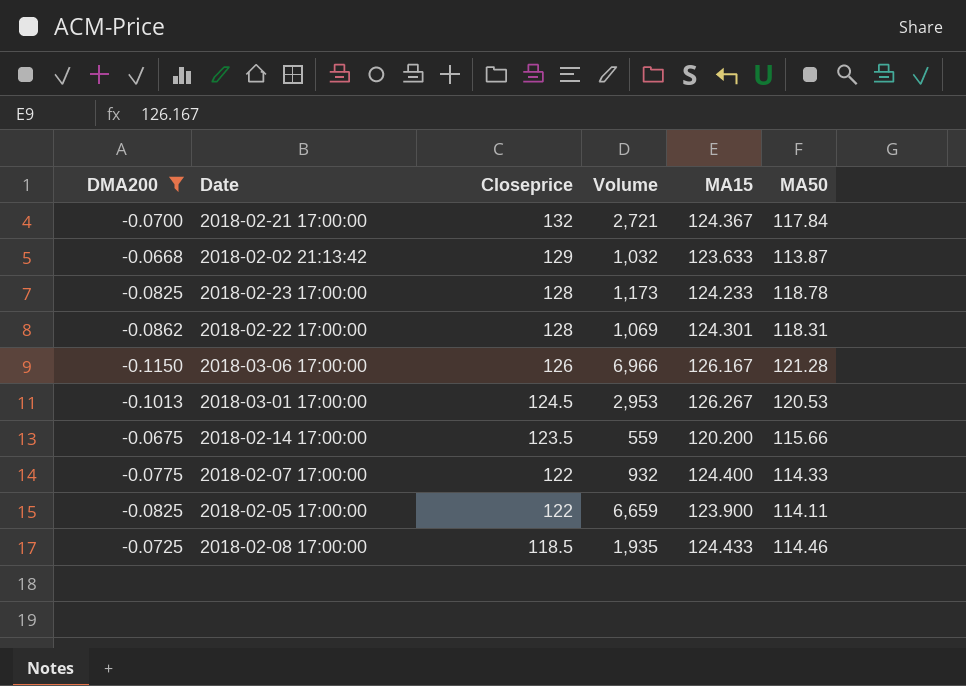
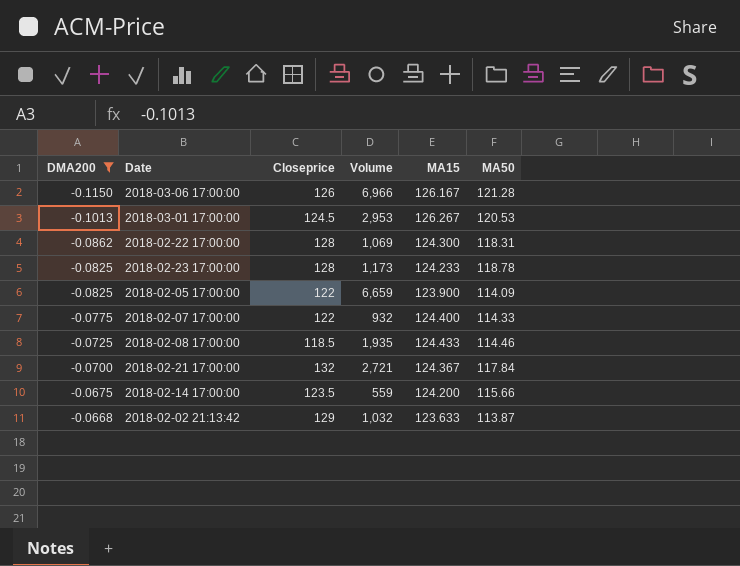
row order: Closeprice descending -> DMA200 ascending
2018-02-22 17:00:00 | MA15: 124.301 -> 124.300
2018-02-05 17:00:00 | MA50: 114.11 -> 114.09
2018-02-14 17:00:00 | MA15: 120.200 -> 124.200

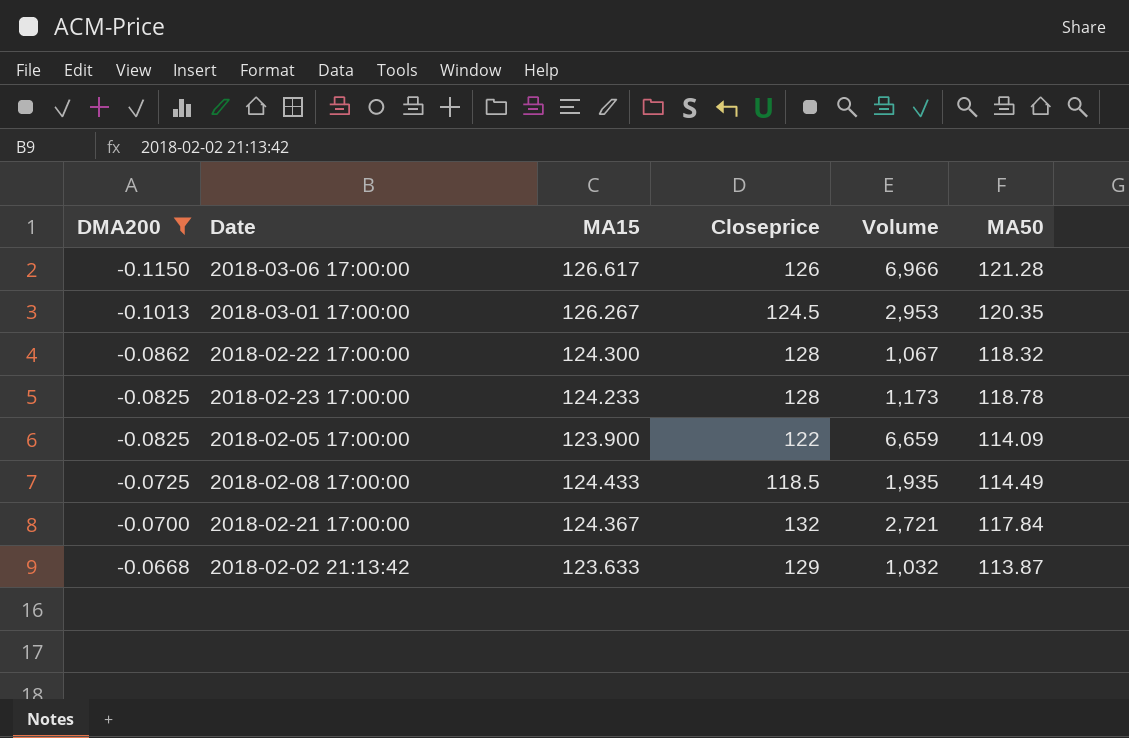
column MA15 | position: 5 -> 3
row 2018-02-07 17:00:00: -0.0775 | 122 | 932 | 124.400 | 114.33 -> none
row 2018-02-14 17:00:00: -0.0675 | 123.5 | 559 | 124.200 | 115.66 -> none
2018-03-06 17:00:00 | MA15: 126.167 -> 126.617
2018-03-01 17:00:00 | MA50: 120.53 -> 120.35
2018-02-22 17:00:00 | Volume: 1,069 -> 1,067
2018-02-22 17:00:00 | MA50: 118.31 -> 118.32
2018-02-08 17:00:00 | MA50: 114.46 -> 114.49

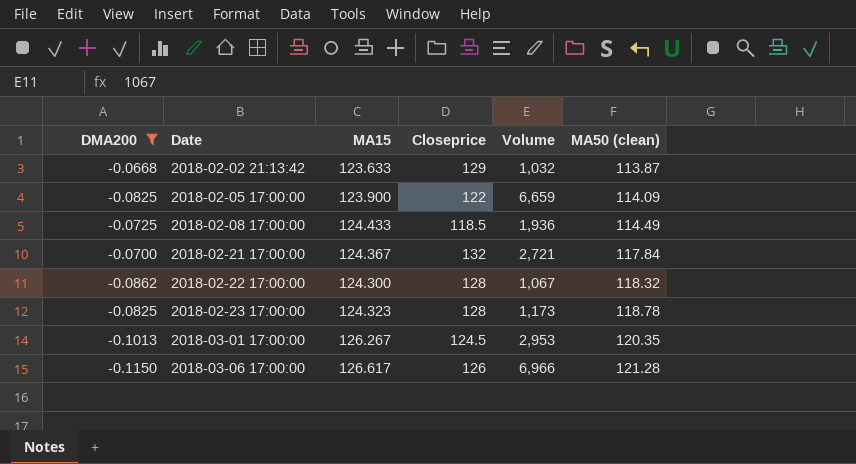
row order: DMA200 ascending -> Date ascending
column name: MA50 -> MA50 (clean)
2018-02-08 17:00:00 | Volume: 1,935 -> 1,936
2018-02-23 17:00:00 | MA15: 124.233 -> 124.323

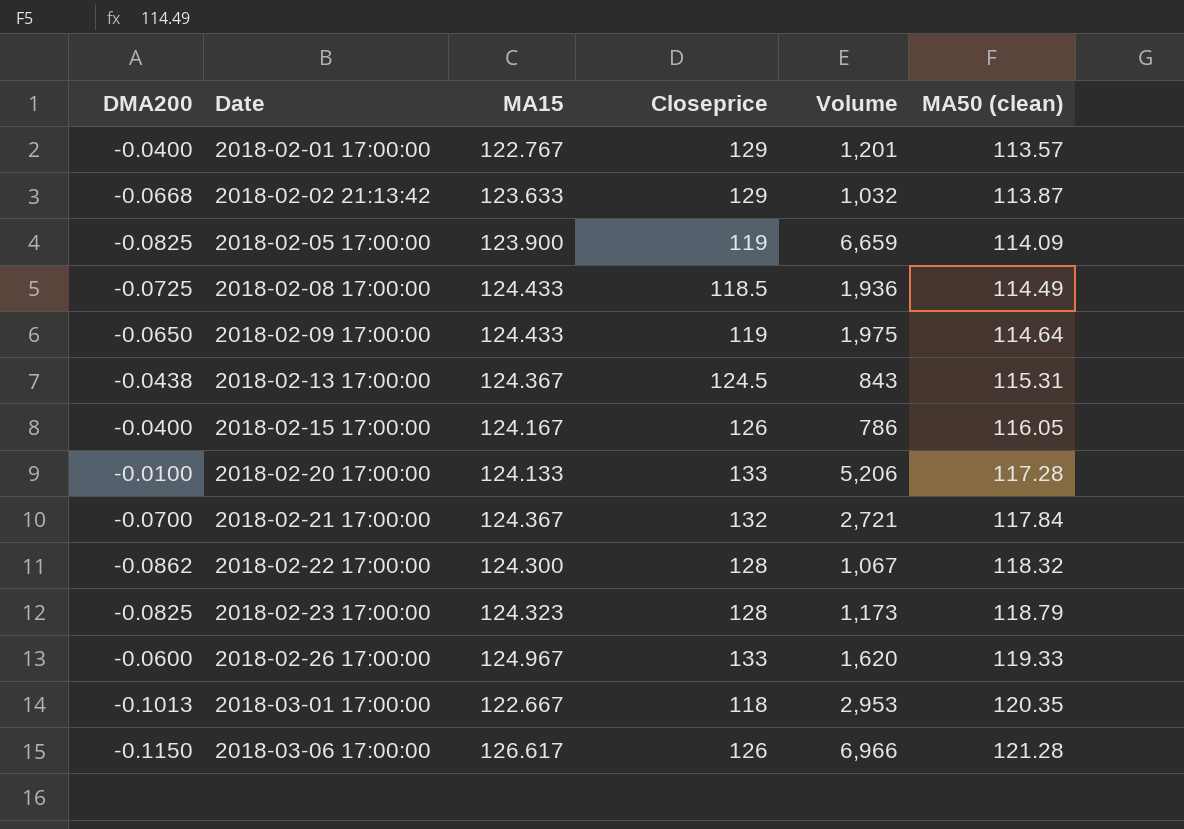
filter: DMA200 <= -0.0668 -> none
2018-02-05 17:00:00 | Closeprice: 122 -> 119
2018-02-23 17:00:00 | MA50 (clean): 118.78 -> 118.79
2018-03-01 17:00:00 | MA15: 126.267 -> 122.667
2018-03-01 17:00:00 | Closeprice: 124.5 -> 118

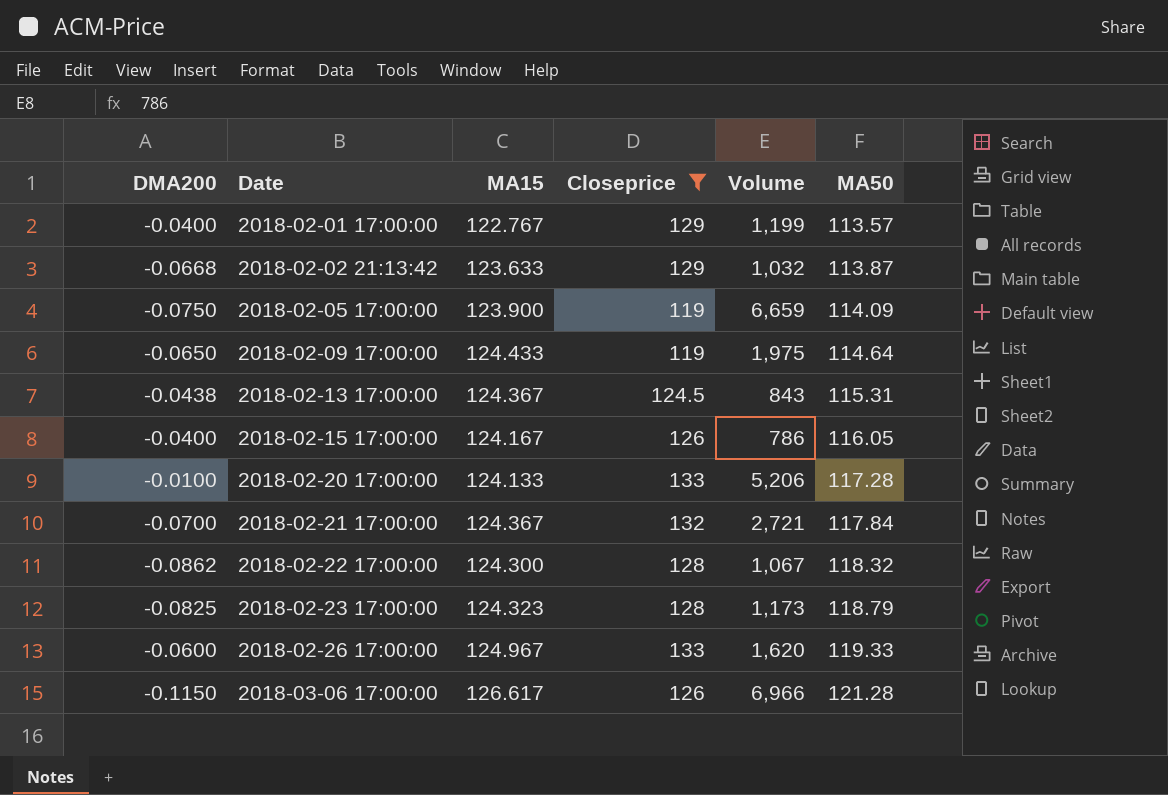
filter: none -> Closeprice >= 119
column name: MA50 (clean) -> MA50
2018-02-01 17:00:00 | Volume: 1,201 -> 1,199
2018-02-05 17:00:00 | DMA200: -0.0825 -> -0.0750

